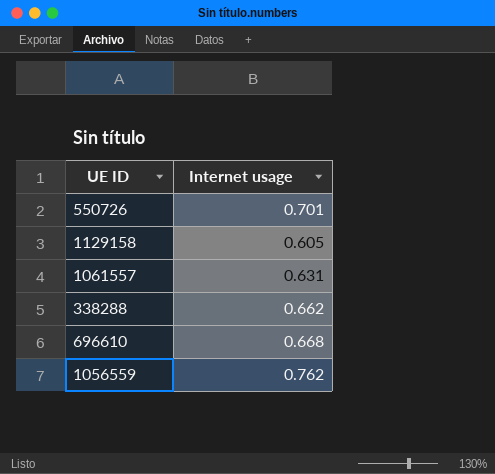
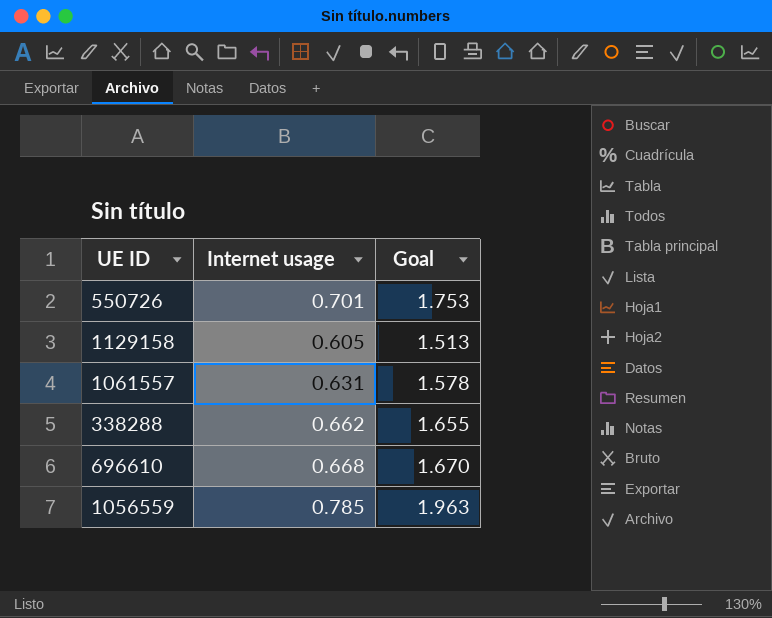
column Goal | formula: none -> [Internet usage] * 2.5
1056559 | Internet usage: 0.762 -> 0.785

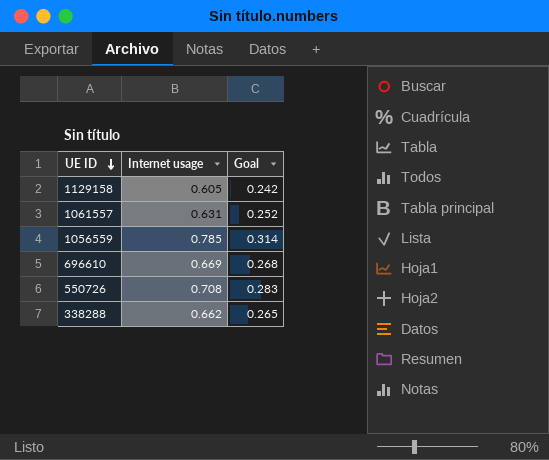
row order: none -> UE ID descending
column Goal | formula: [Internet usage] * 2.5 -> [Internet usage] * 0.4
696610 | Internet usage: 0.668 -> 0.669
550726 | Internet usage: 0.701 -> 0.708

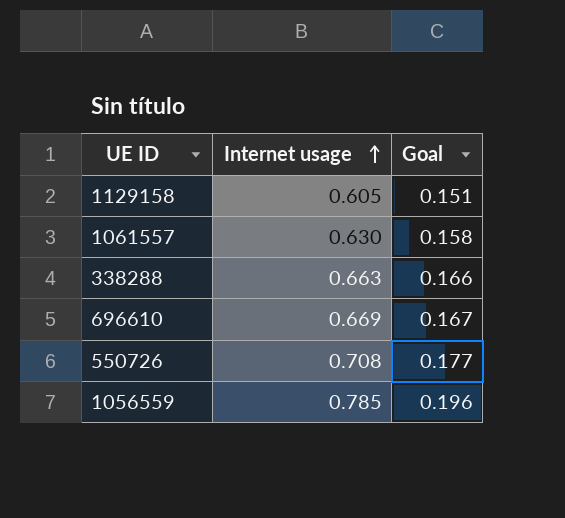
row order: UE ID descending -> Internet usage ascending
column Goal | formula: [Internet usage] * 0.4 -> [Internet usage] * 0.25
1061557 | Internet usage: 0.631 -> 0.630
338288 | Internet usage: 0.662 -> 0.663

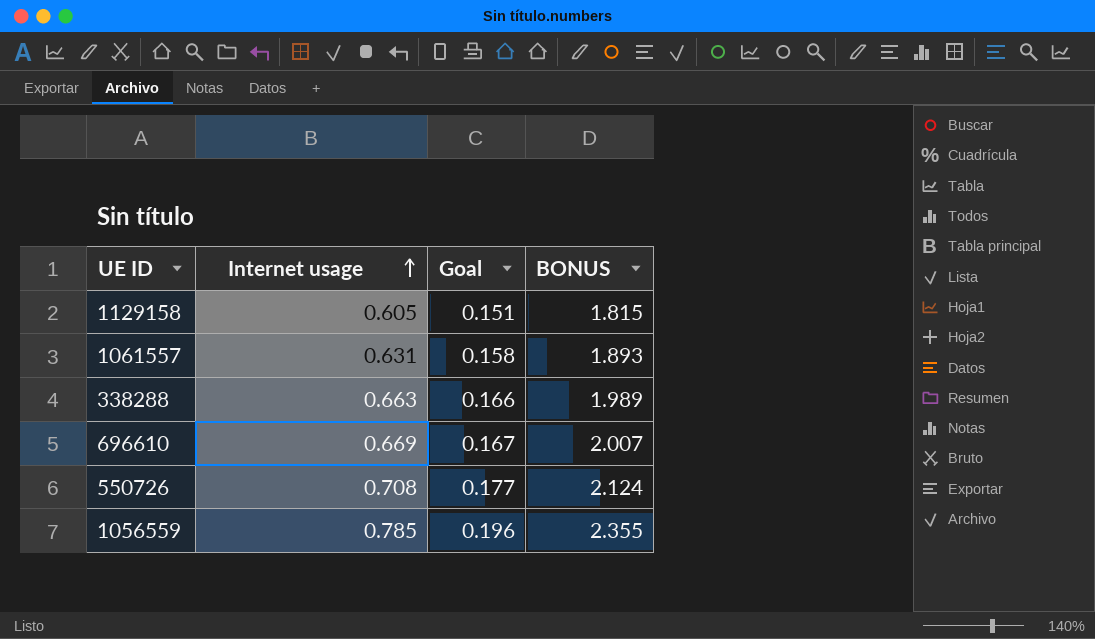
column BONUS | formula: none -> [Internet usage] * 3
1061557 | Internet usage: 0.630 -> 0.631

